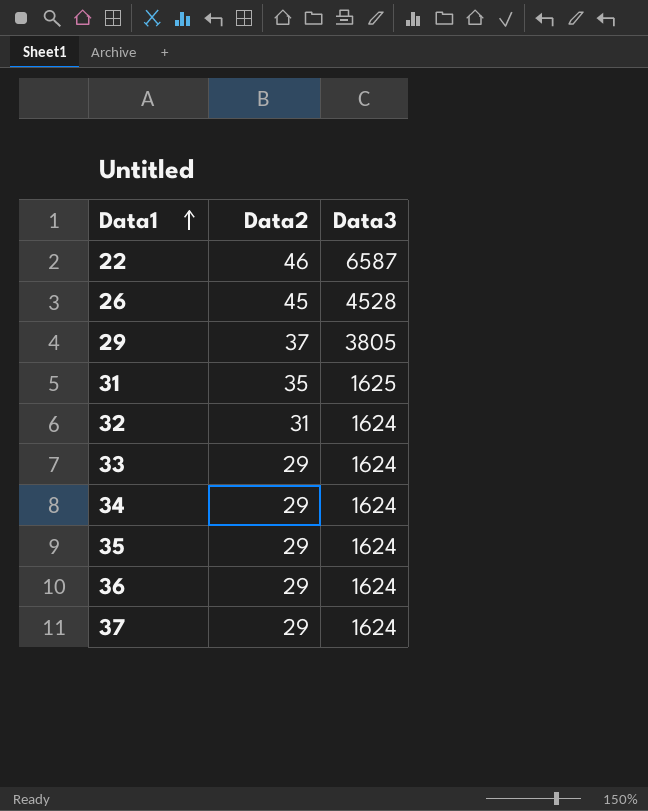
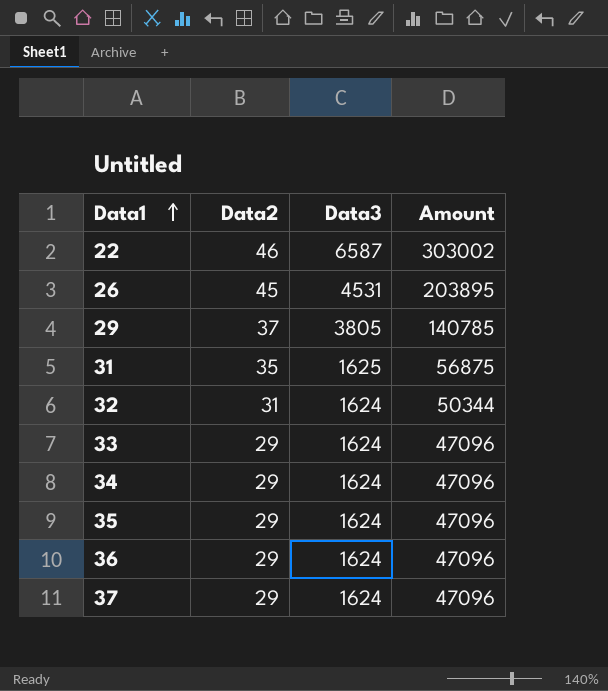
column Amount | formula: none -> [Data2] * [Data3]
26 | Data3: 4528 -> 4531

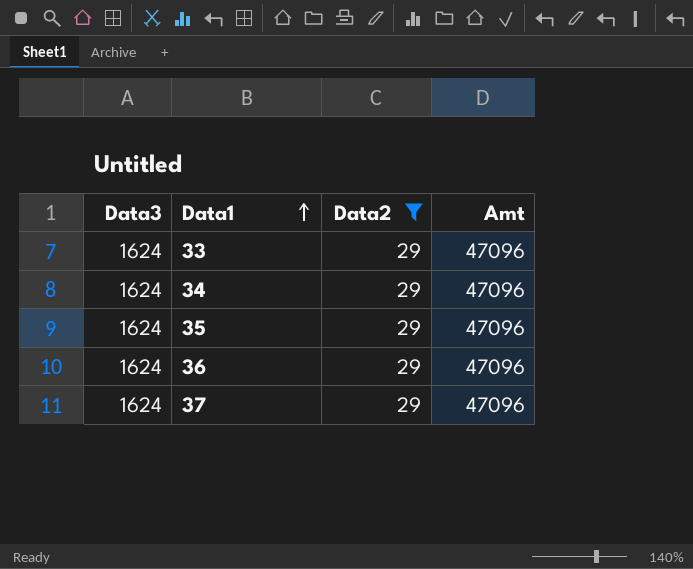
filter: none -> Data2 = 29
column Data3 | position: 3 -> 1
column name: Amount -> Amt

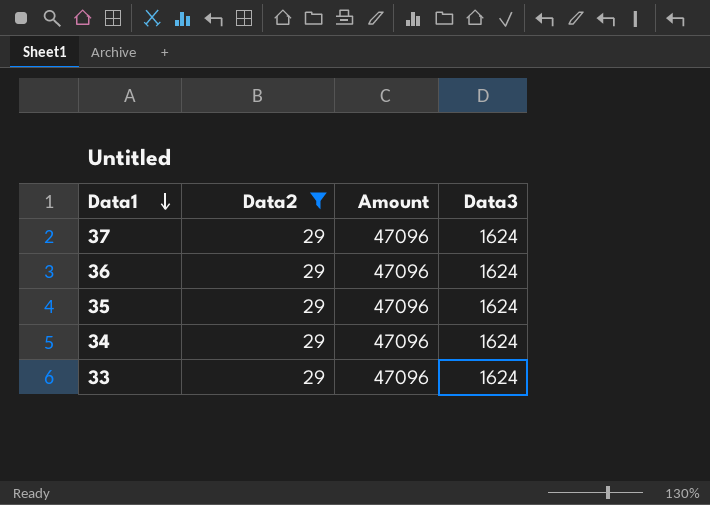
row order: Data1 ascending -> Data1 descending
column name: Amt -> Amount
column Data3 | position: 1 -> 4

